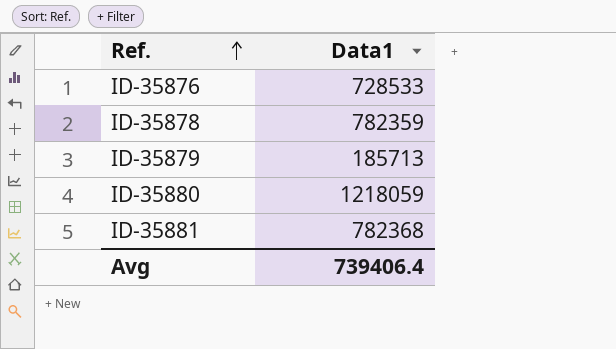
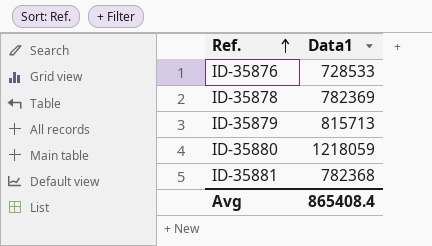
ID-35878 | Data1: 782359 -> 782369
ID-35879 | Data1: 185713 -> 815713
Avg | Data1: 739406.4 -> 865408.4

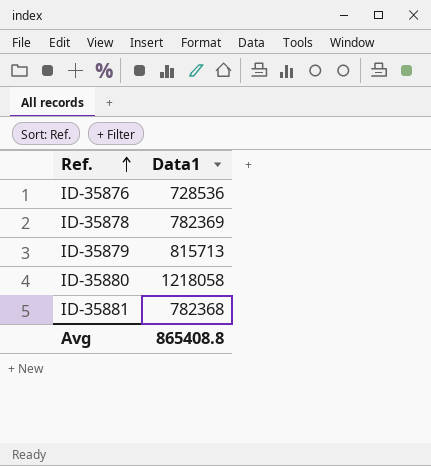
ID-35876 | Data1: 728533 -> 728536
ID-35880 | Data1: 1218059 -> 1218058
Avg | Data1: 865408.4 -> 865408.8

